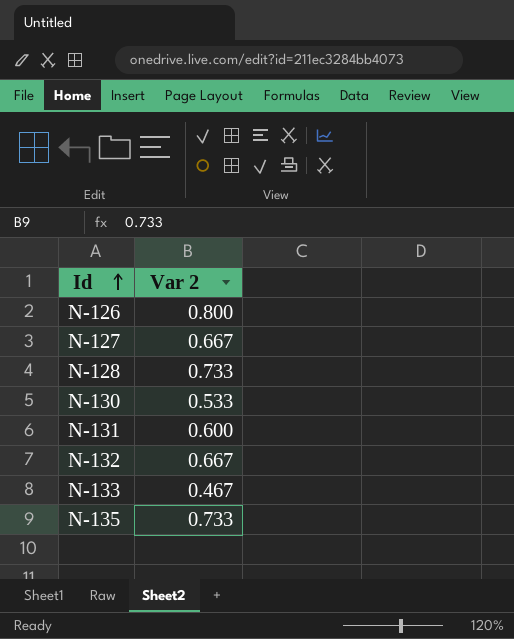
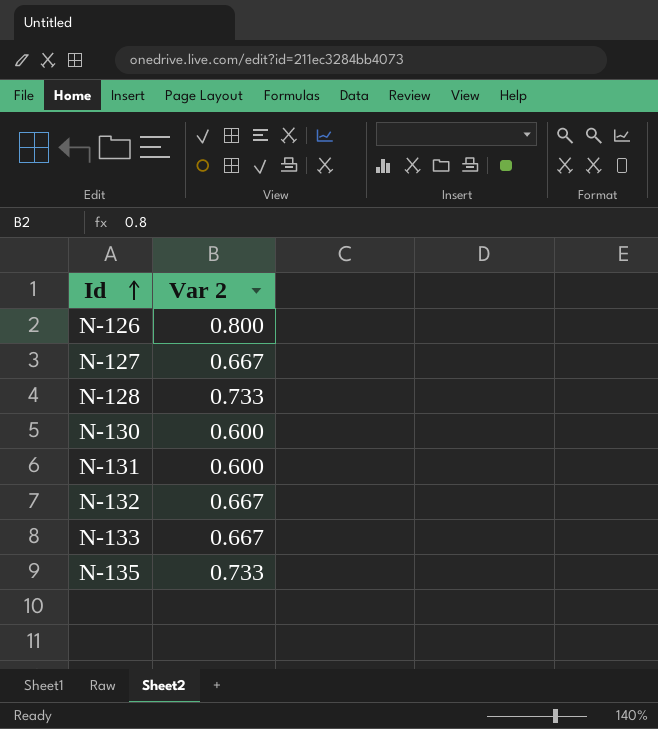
N-130 | Var 2: 0.533 -> 0.600
N-133 | Var 2: 0.467 -> 0.667

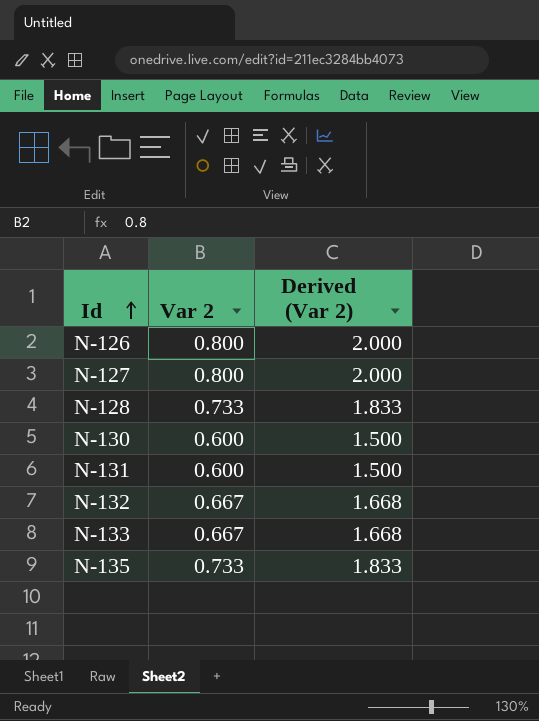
column Derived (Var 2) | formula: none -> [Var 2] * 2.5
N-127 | Var 2: 0.667 -> 0.800

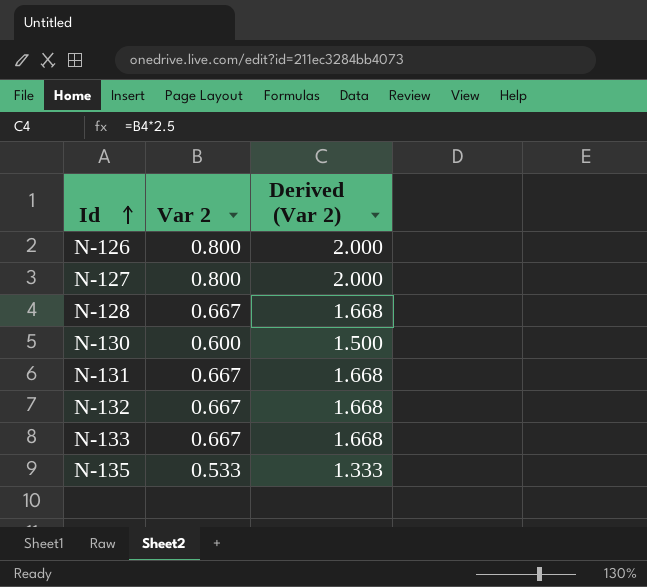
N-128 | Var 2: 0.733 -> 0.667
N-128 | Derived (Var 2): 1.833 -> 1.668
N-131 | Var 2: 0.600 -> 0.667
N-131 | Derived (Var 2): 1.500 -> 1.668
N-135 | Var 2: 0.733 -> 0.533
N-135 | Derived (Var 2): 1.833 -> 1.333

